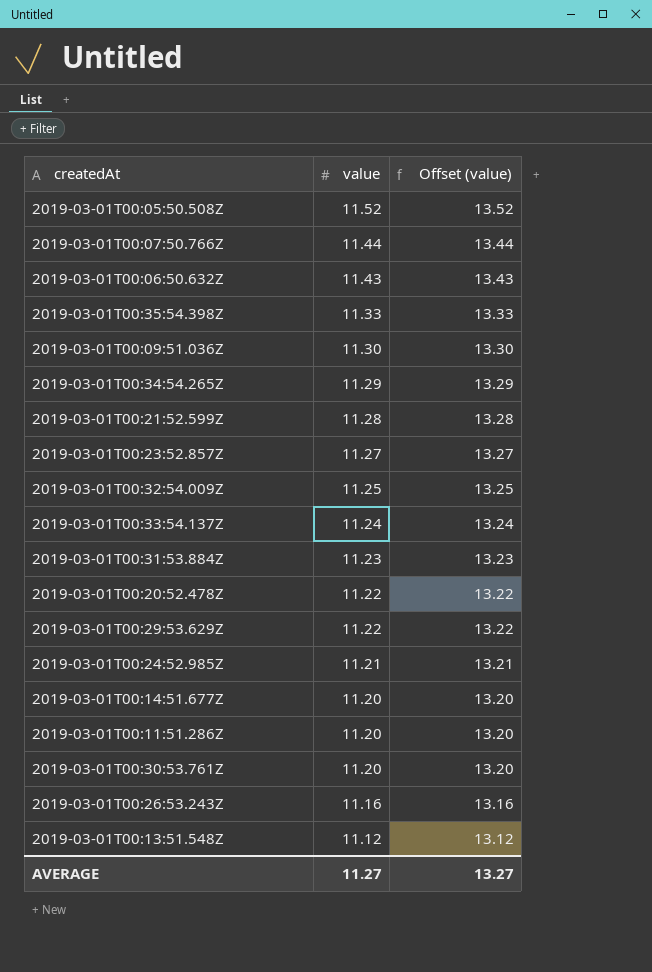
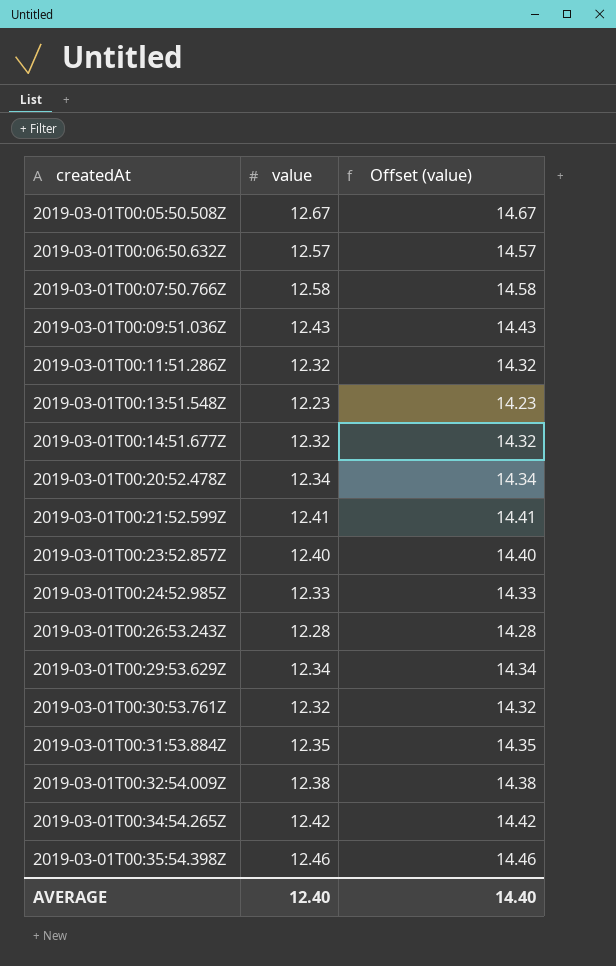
row order: value descending -> createdAt ascending
row 2019-03-01T00:33:54.137Z: 11.24 | 13.24 -> none
2019-03-01T00:05:50.508Z | value: 11.52 -> 12.67
2019-03-01T00:05:50.508Z | Offset (value): 13.52 -> 14.67
2019-03-01T00:06:50.632Z | value: 11.43 -> 12.57
2019-03-01T00:06:50.632Z | Offset (value): 13.43 -> 14.57
2019-03-01T00:07:50.766Z | value: 11.44 -> 12.58
2019-03-01T00:07:50.766Z | Offset (value): 13.44 -> 14.58
2019-03-01T00:09:51.036Z | value: 11.30 -> 12.43
2019-03-01T00:09:51.036Z | Offset (value): 13.30 -> 14.43
2019-03-01T00:11:51.286Z | value: 11.20 -> 12.32
2019-03-01T00:11:51.286Z | Offset (value): 13.20 -> 14.32
2019-03-01T00:13:51.548Z | value: 11.12 -> 12.23
2019-03-01T00:13:51.548Z | Offset (value): 13.12 -> 14.23
2019-03-01T00:14:51.677Z | value: 11.20 -> 12.32
2019-03-01T00:14:51.677Z | Offset (value): 13.20 -> 14.32
2019-03-01T00:20:52.478Z | value: 11.22 -> 12.34
2019-03-01T00:20:52.478Z | Offset (value): 13.22 -> 14.34
2019-03-01T00:21:52.599Z | value: 11.28 -> 12.41
2019-03-01T00:21:52.599Z | Offset (value): 13.28 -> 14.41
2019-03-01T00:23:52.857Z | value: 11.27 -> 12.40
2019-03-01T00:23:52.857Z | Offset (value): 13.27 -> 14.40
2019-03-01T00:24:52.985Z | value: 11.21 -> 12.33
2019-03-01T00:24:52.985Z | Offset (value): 13.21 -> 14.33
2019-03-01T00:26:53.243Z | value: 11.16 -> 12.28
2019-03-01T00:26:53.243Z | Offset (value): 13.16 -> 14.28
2019-03-01T00:29:53.629Z | value: 11.22 -> 12.34
2019-03-01T00:29:53.629Z | Offset (value): 13.22 -> 14.34
2019-03-01T00:30:53.761Z | value: 11.20 -> 12.32
2019-03-01T00:30:53.761Z | Offset (value): 13.20 -> 14.32
2019-03-01T00:31:53.884Z | value: 11.23 -> 12.35
2019-03-01T00:31:53.884Z | Offset (value): 13.23 -> 14.35
2019-03-01T00:32:54.009Z | value: 11.25 -> 12.38
2019-03-01T00:32:54.009Z | Offset (value): 13.25 -> 14.38
2019-03-01T00:34:54.265Z | value: 11.29 -> 12.42
2019-03-01T00:34:54.265Z | Offset (value): 13.29 -> 14.42
2019-03-01T00:35:54.398Z | value: 11.33 -> 12.46
2019-03-01T00:35:54.398Z | Offset (value): 13.33 -> 14.46
AVERAGE | value: 11.27 -> 12.40
AVERAGE | Offset (value): 13.27 -> 14.40

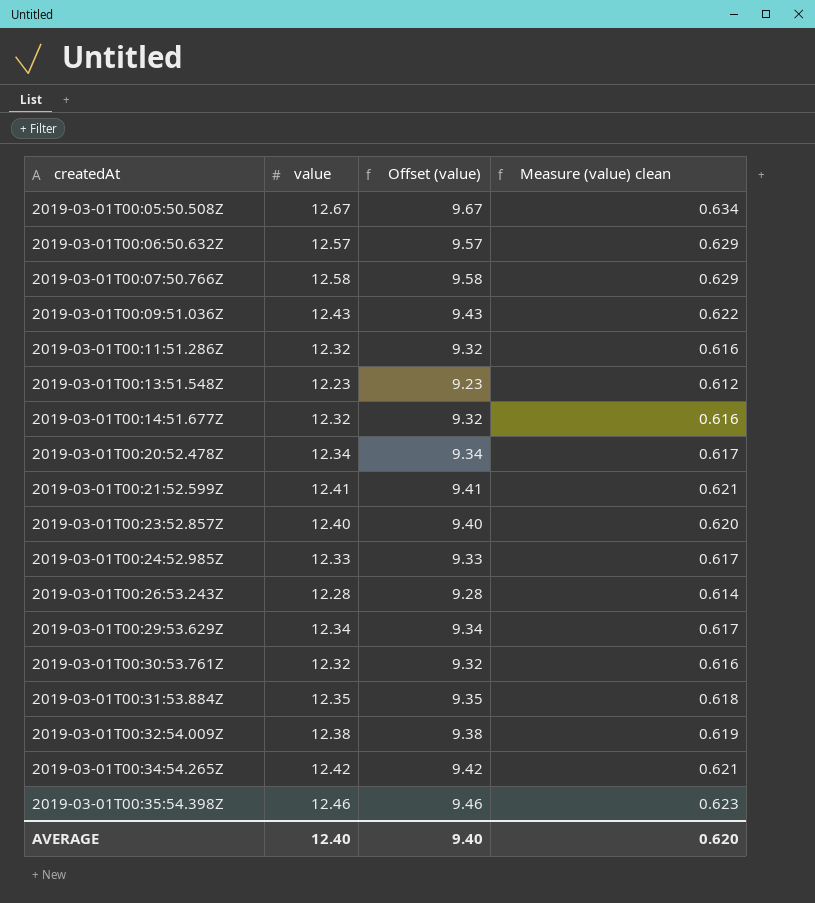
column Offset (value) | formula: [value] + 2 -> [value] - 3
column Measure (value) clean | formula: none -> [value] * 0.05
AVERAGE | Offset (value): 14.40 -> 9.40

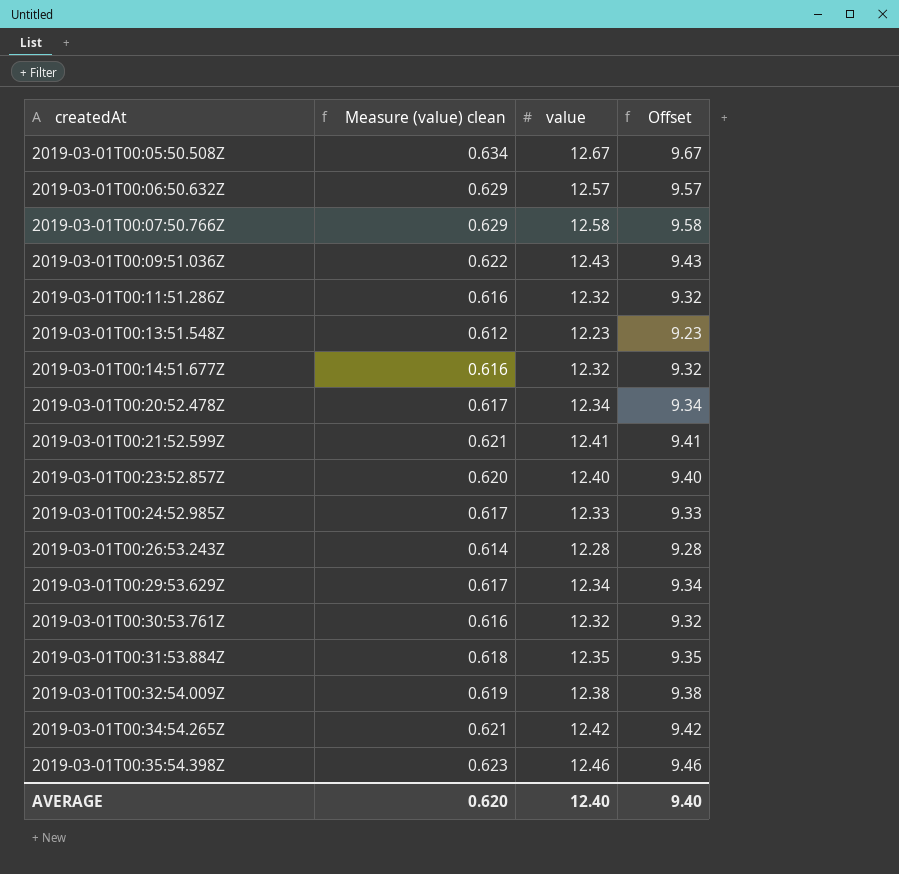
column Measure (value) clean | position: 4 -> 2
column name: Offset (value) -> Offset

